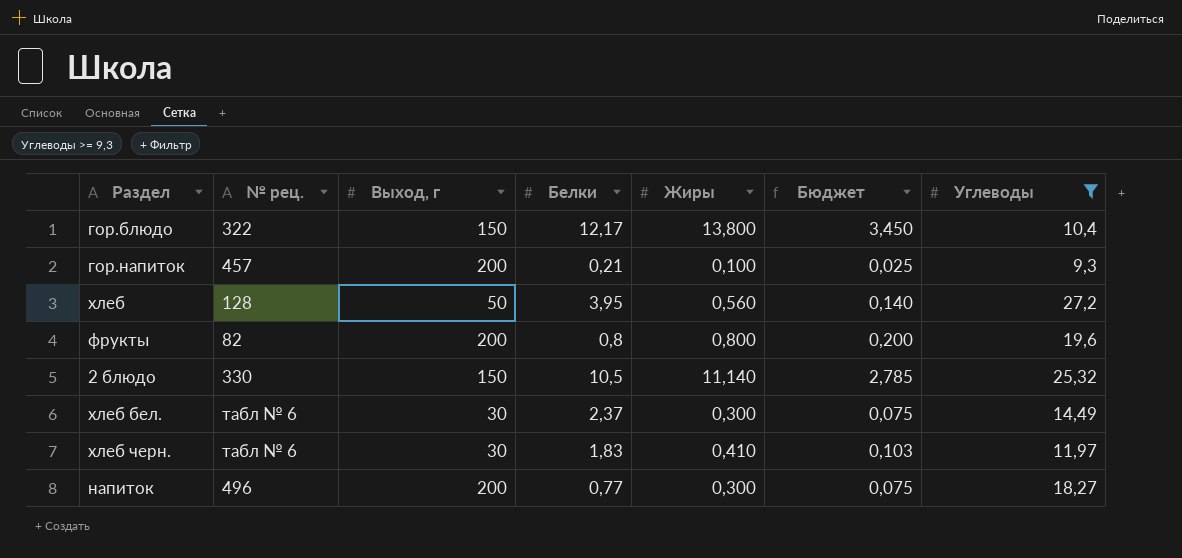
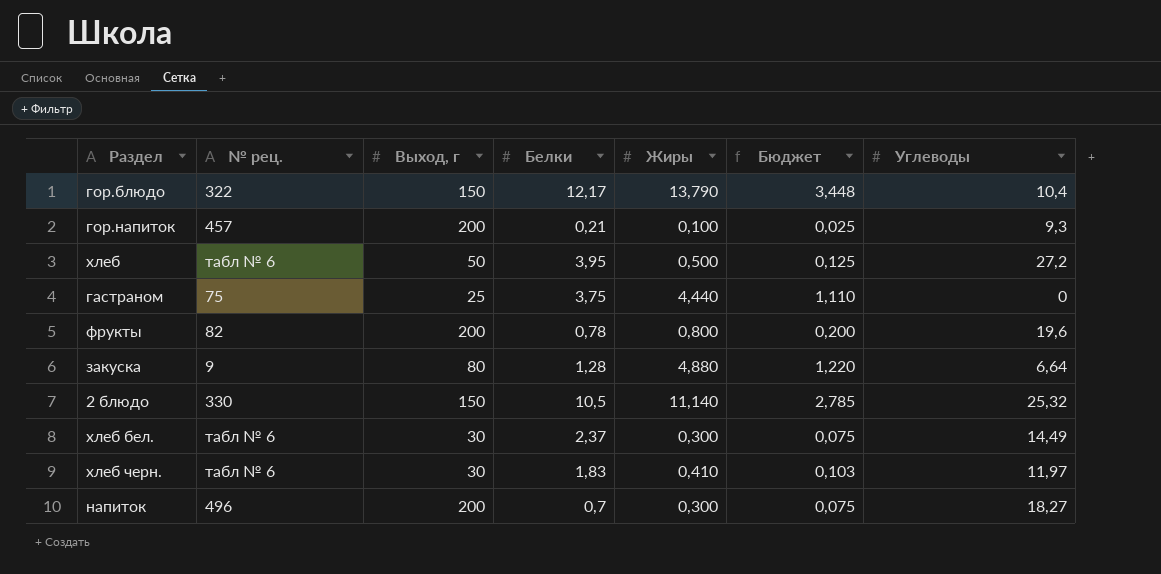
filter: Углеводы >= 9,3 -> none
гор.блюдо | Жиры: 13,800 -> 13,790
гор.блюдо | Бюджет: 3,450 -> 3,448
хлеб | № рец.: 128 -> табл № 6
хлеб | Жиры: 0,560 -> 0,500
хлеб | Бюджет: 0,140 -> 0,125
фрукты | Белки: 0,8 -> 0,78
напиток | Белки: 0,77 -> 0,7

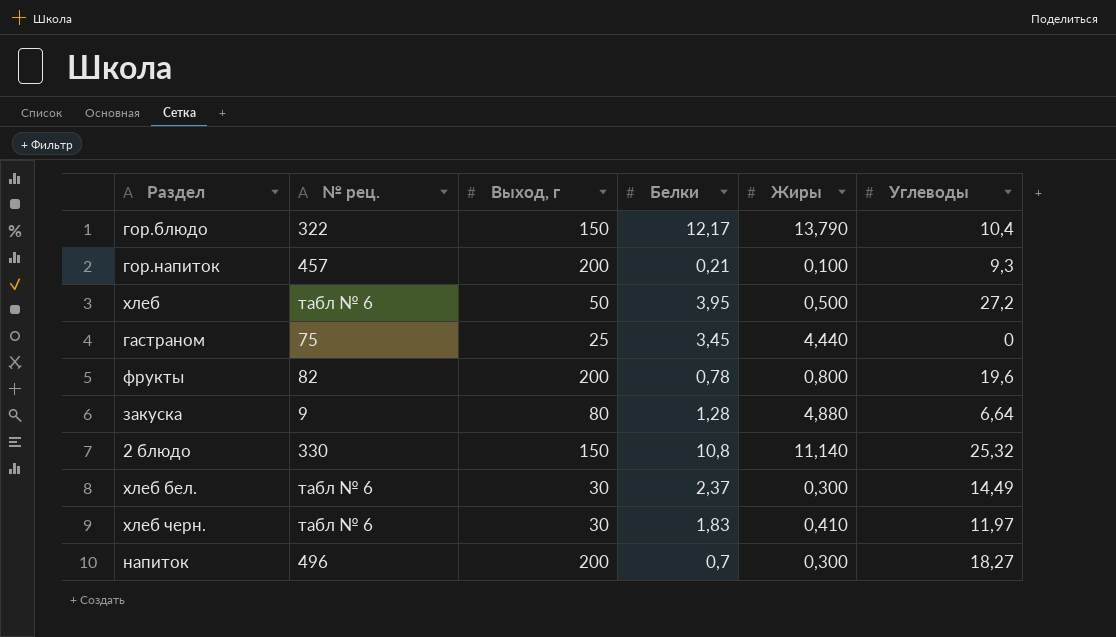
column Бюджет | formula: [Жиры] * 0,25 -> none
гастраном | Белки: 3,75 -> 3,45
2 блюдо | Белки: 10,5 -> 10,8

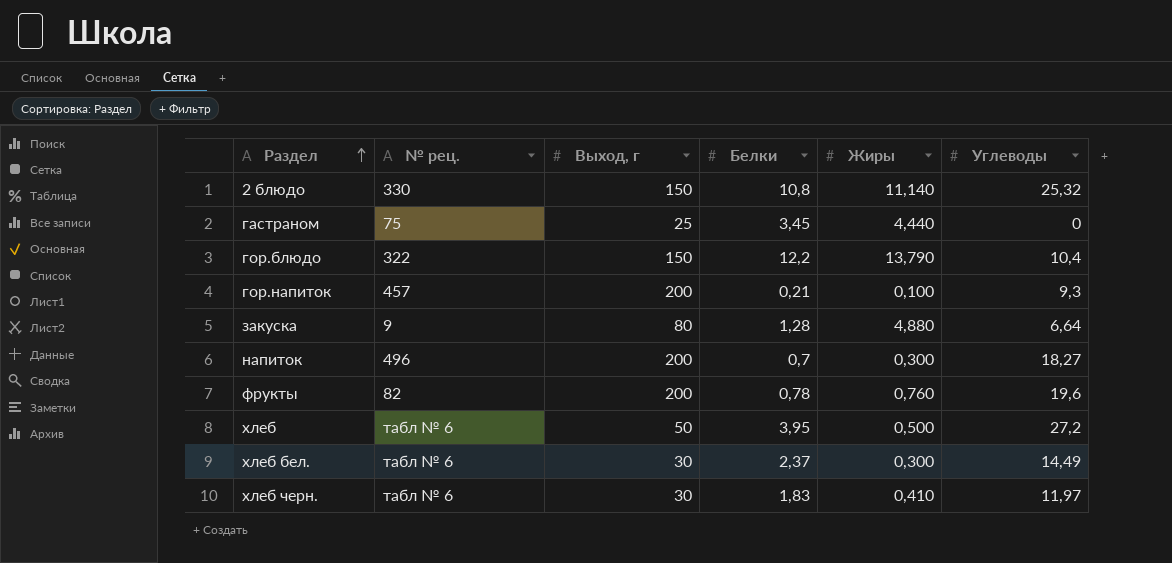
row order: none -> Раздел ascending
гор.блюдо | Белки: 12,17 -> 12,2
фрукты | Жиры: 0,800 -> 0,760

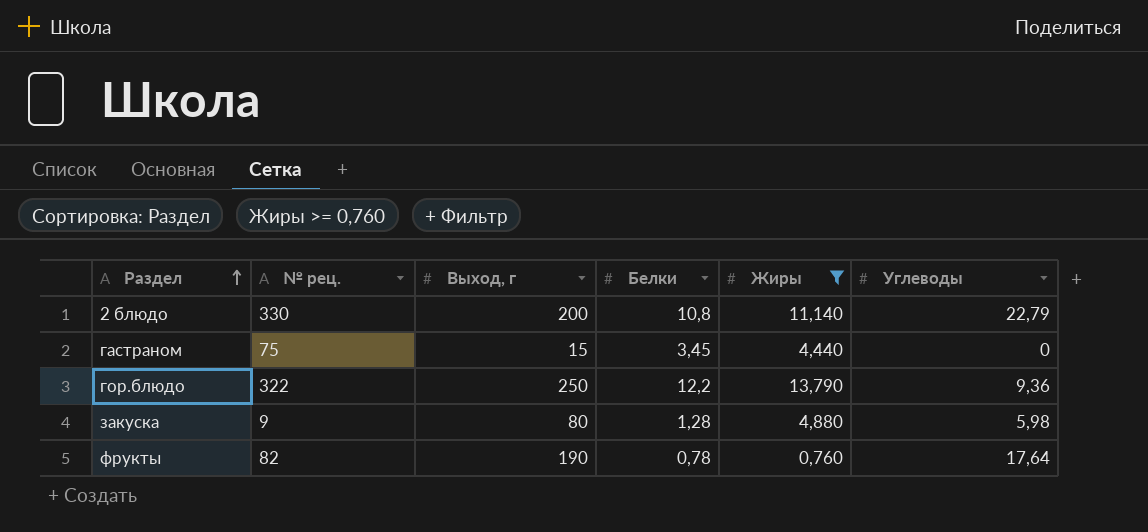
filter: none -> Жиры >= 0,760
2 блюдо | Выход, г: 150 -> 200
2 блюдо | Углеводы: 25,32 -> 22,79
гастраном | Выход, г: 25 -> 15
гор.блюдо | Выход, г: 150 -> 250
гор.блюдо | Углеводы: 10,4 -> 9,36
закуска | Углеводы: 6,64 -> 5,98
фрукты | Выход, г: 200 -> 190
фрукты | Углеводы: 19,6 -> 17,64

